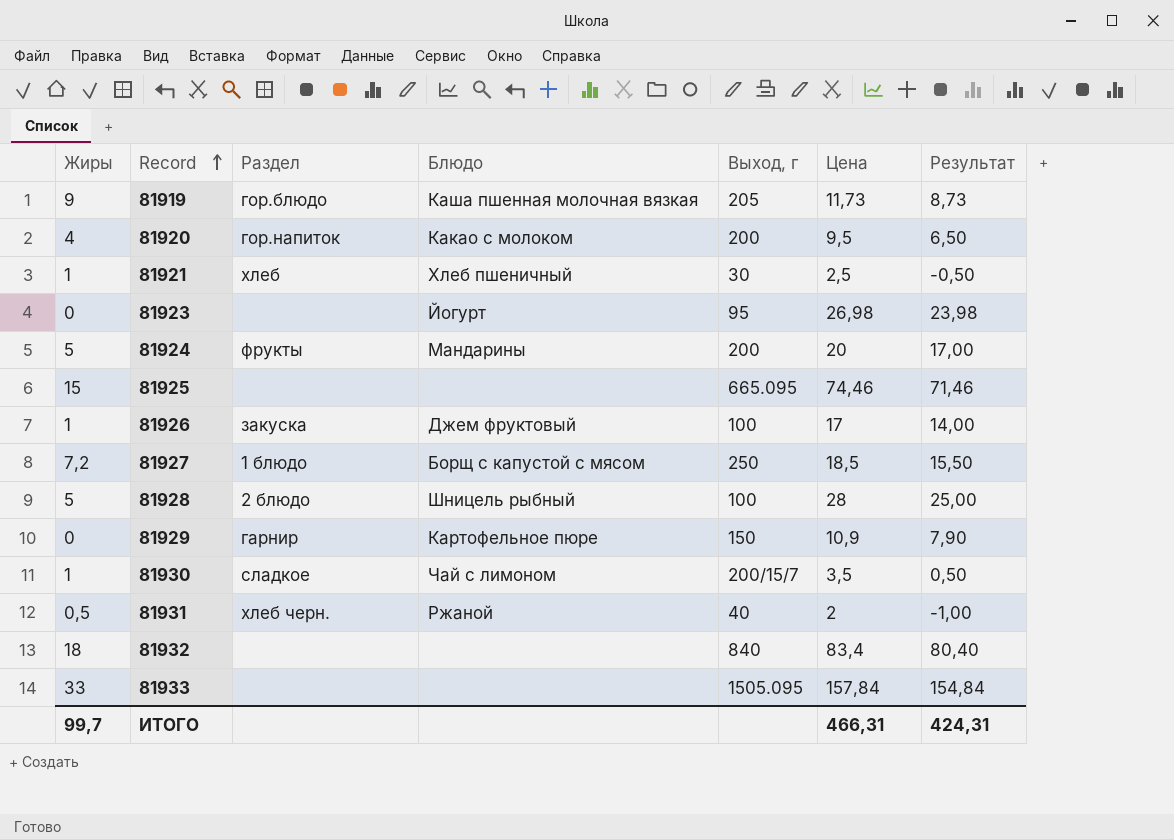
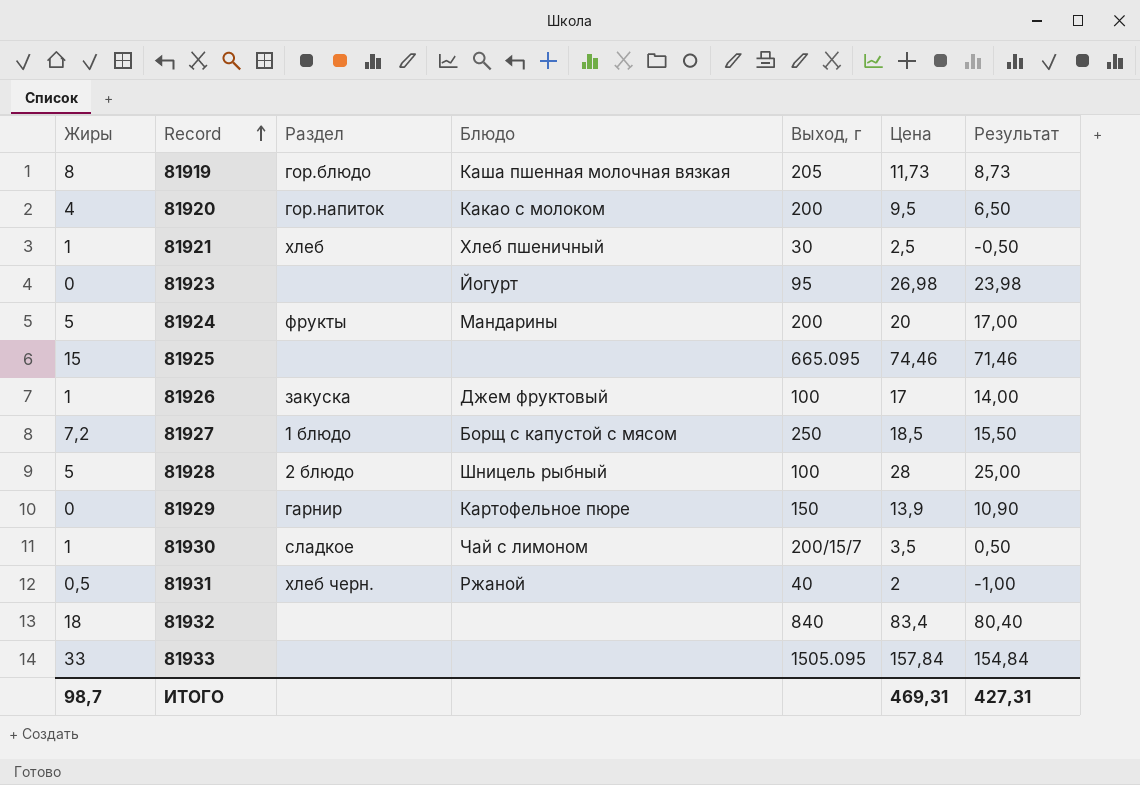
81919 | Жиры: 9 -> 8
81929 | Цена: 10,9 -> 13,9
81929 | Результат: 7,90 -> 10,90
ИТОГО | Жиры: 99,7 -> 98,7
ИТОГО | Цена: 466,31 -> 469,31
ИТОГО | Результат: 424,31 -> 427,31

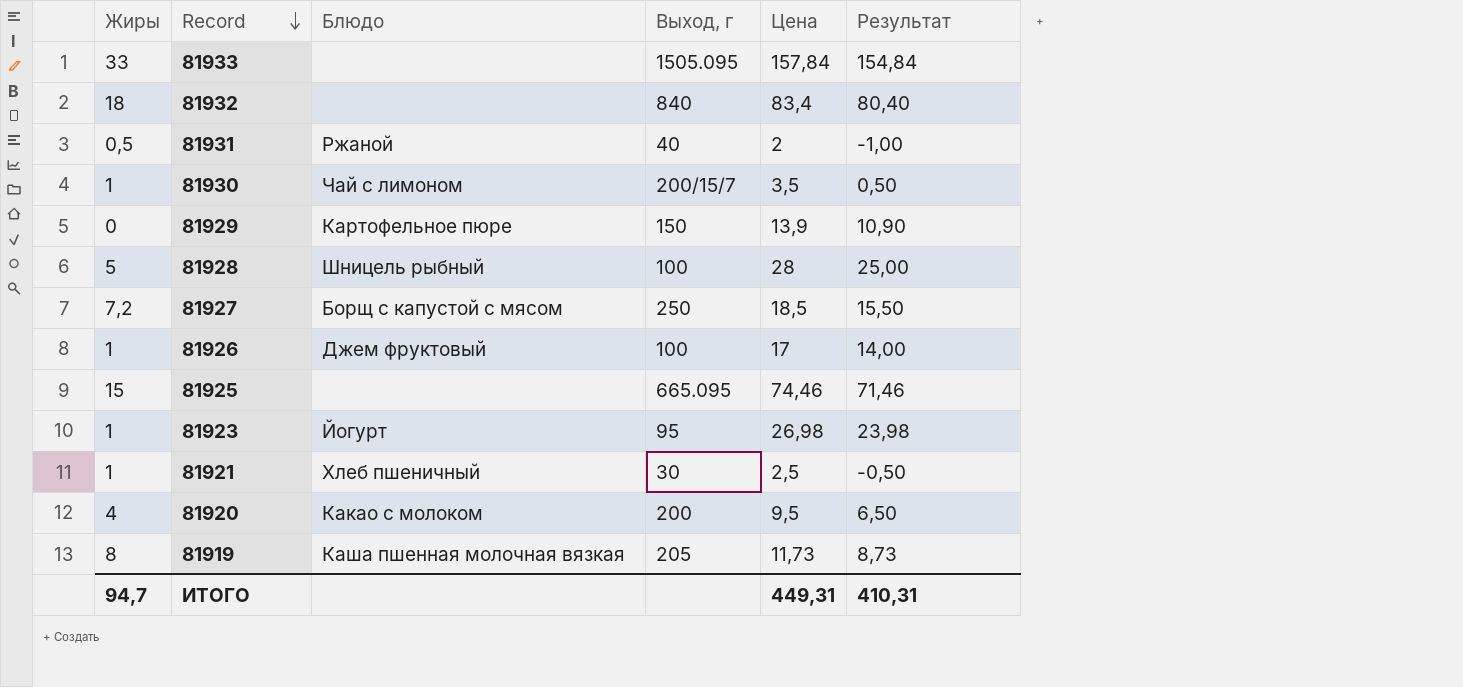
row order: Record ascending -> Record descending
column Раздел | position: 3 -> none
row 81924: 5 | фрукты | Мандарины | 200 | 20 | 17,00 -> none
81923 | Жиры: 0 -> 1
ИТОГО | Жиры: 98,7 -> 94,7
ИТОГО | Цена: 469,31 -> 449,31
ИТОГО | Результат: 427,31 -> 410,31

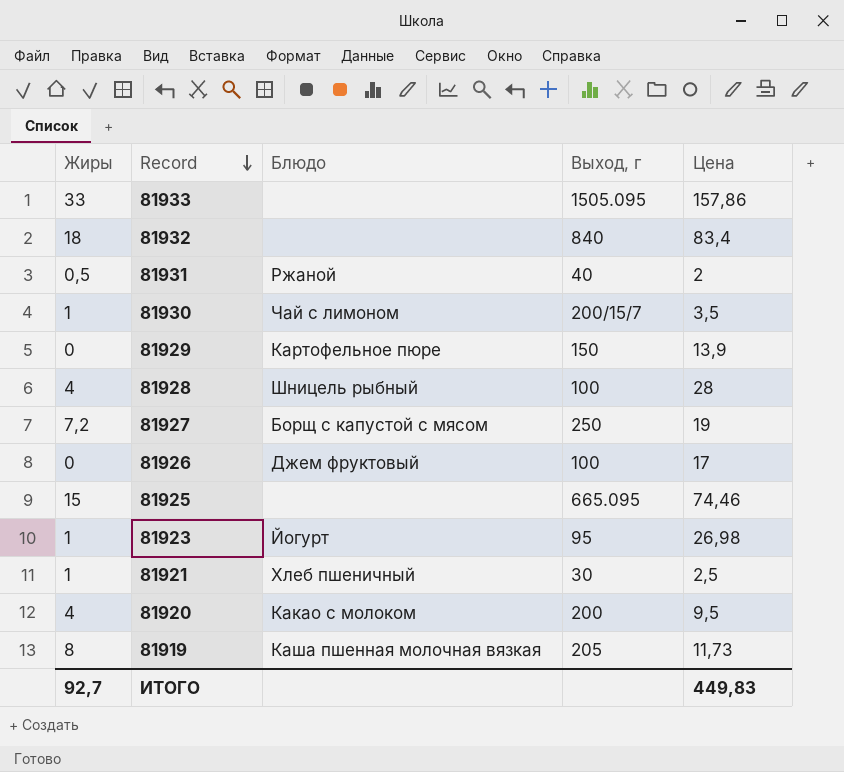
column Результат | formula: [Цена] - 3 -> none
81933 | Цена: 157,84 -> 157,86
81928 | Жиры: 5 -> 4
81927 | Цена: 18,5 -> 19
81926 | Жиры: 1 -> 0
ИТОГО | Жиры: 94,7 -> 92,7
ИТОГО | Цена: 449,31 -> 449,83

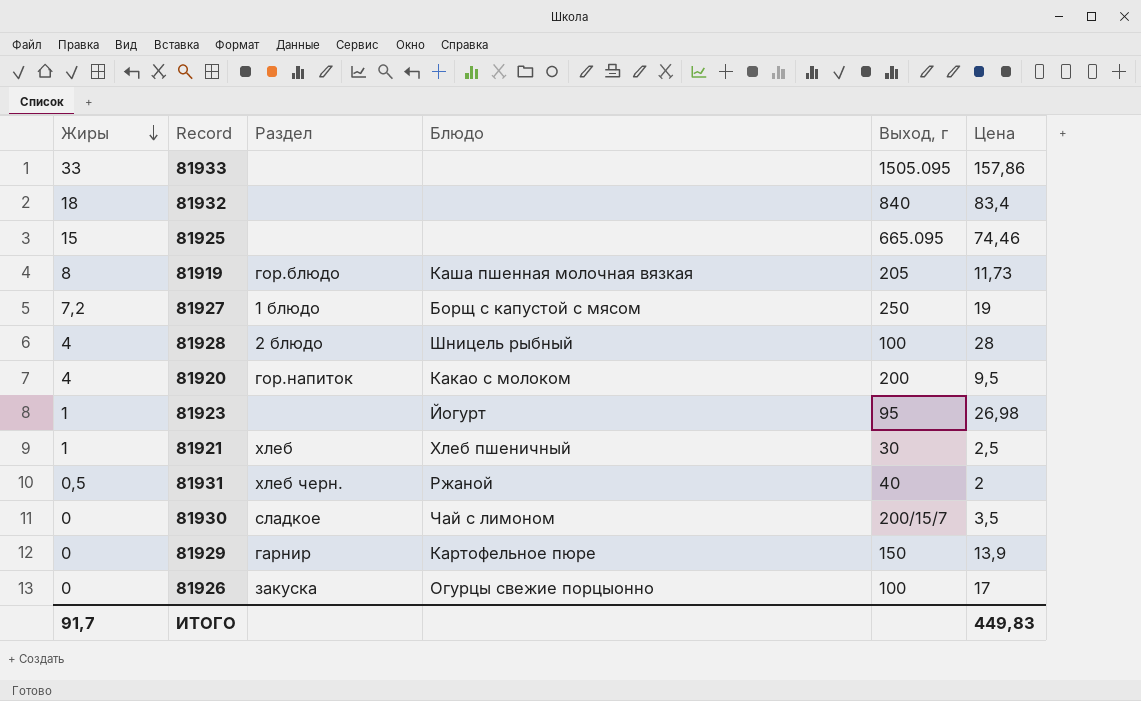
row order: Record descending -> Жиры descending
column Раздел | position: none -> 3
81930 | Жиры: 1 -> 0
81926 | Блюдо: Джем фруктовый -> Огурцы свежие порцыонно
ИТОГО | Жиры: 92,7 -> 91,7

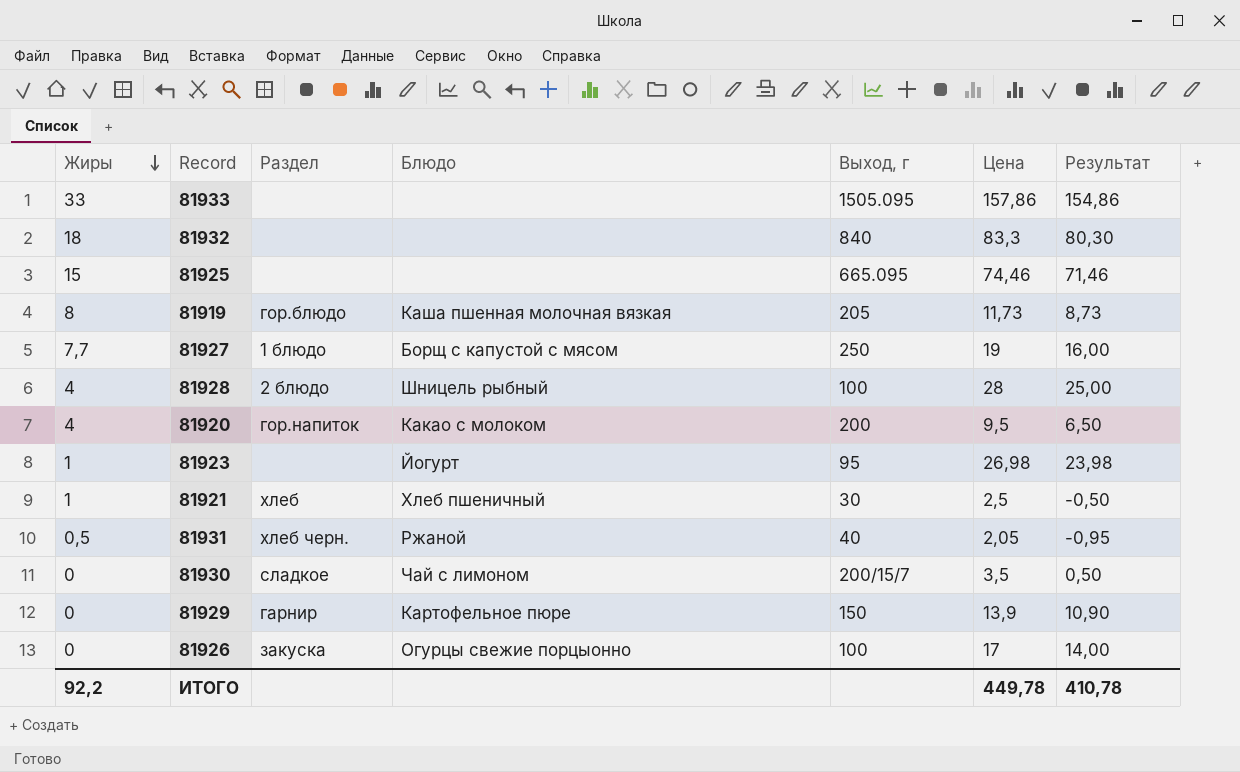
column Результат | formula: none -> [Цена] - 3
81932 | Цена: 83,4 -> 83,3
81927 | Жиры: 7,2 -> 7,7
81931 | Цена: 2 -> 2,05
ИТОГО | Жиры: 91,7 -> 92,2
ИТОГО | Цена: 449,83 -> 449,78

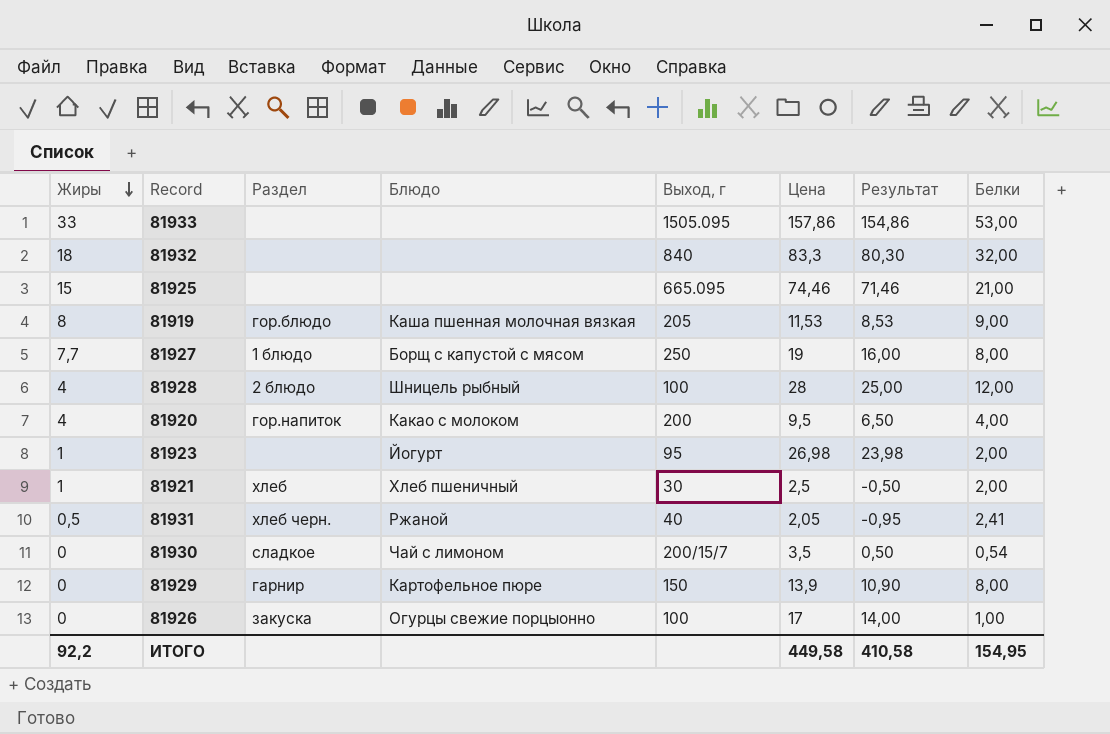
column Белки | position: none -> 8
81919 | Цена: 11,73 -> 11,53
81919 | Результат: 8,73 -> 8,53
ИТОГО | Цена: 449,78 -> 449,58
ИТОГО | Результат: 410,78 -> 410,58

